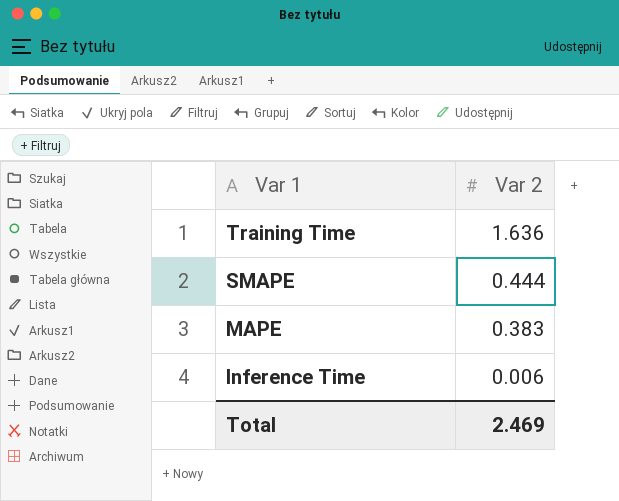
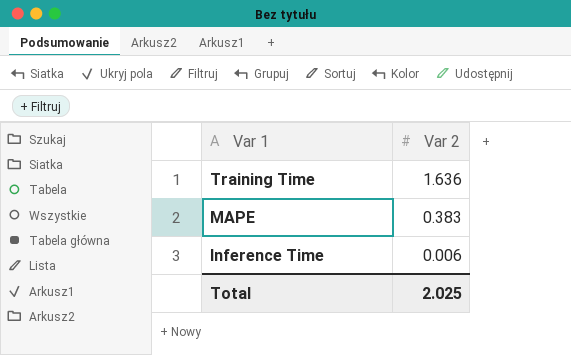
row SMAPE: 0.444 -> none
Total | Var 2: 2.469 -> 2.025

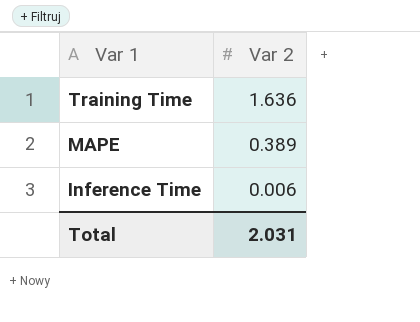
MAPE | Var 2: 0.383 -> 0.389
Total | Var 2: 2.025 -> 2.031

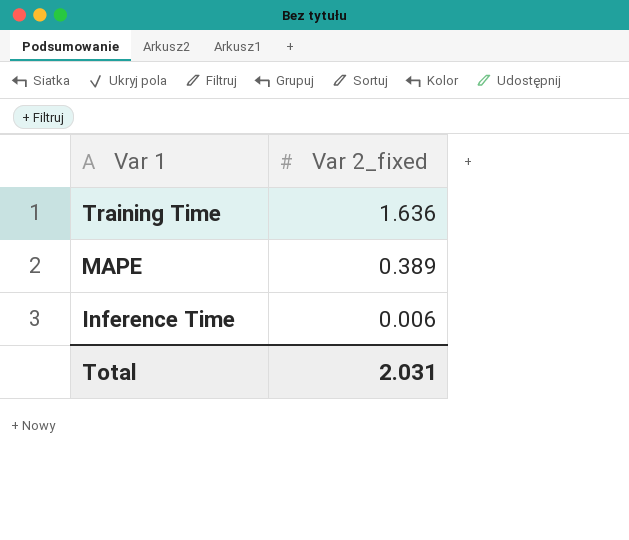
column name: Var 2 -> Var 2_fixed

